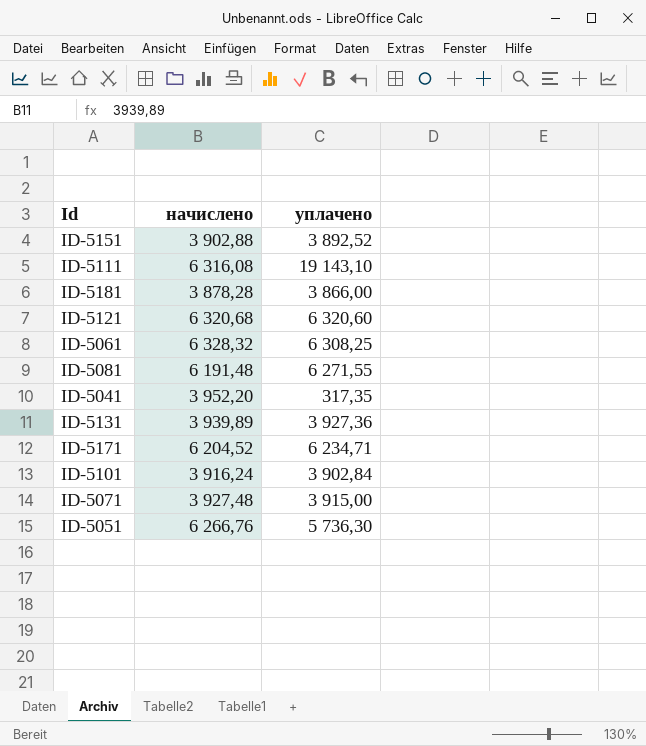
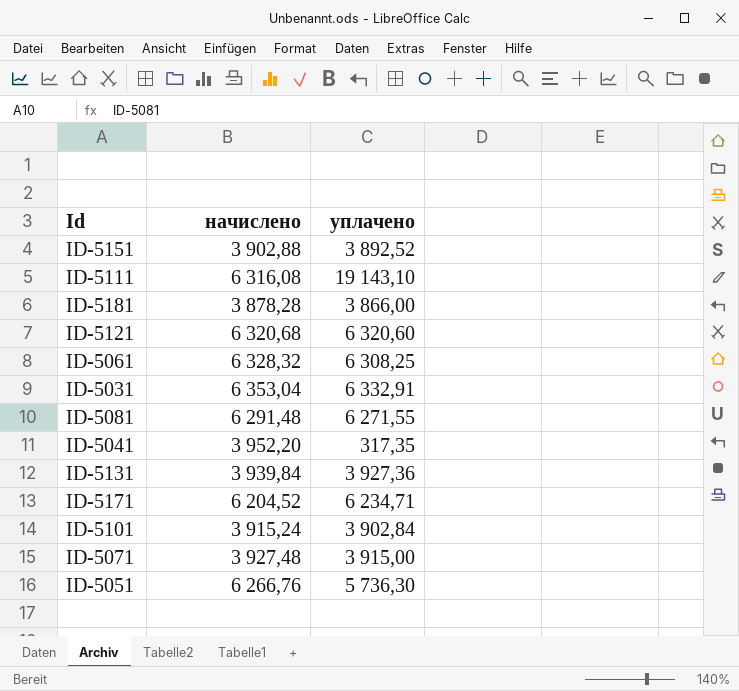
row ID-5031: none -> 6 353,04 | 6 332,91
ID-5081 | начислено: 6 191,48 -> 6 291,48
ID-5131 | начислено: 3 939,89 -> 3 939,84
ID-5101 | начислено: 3 916,24 -> 3 915,24

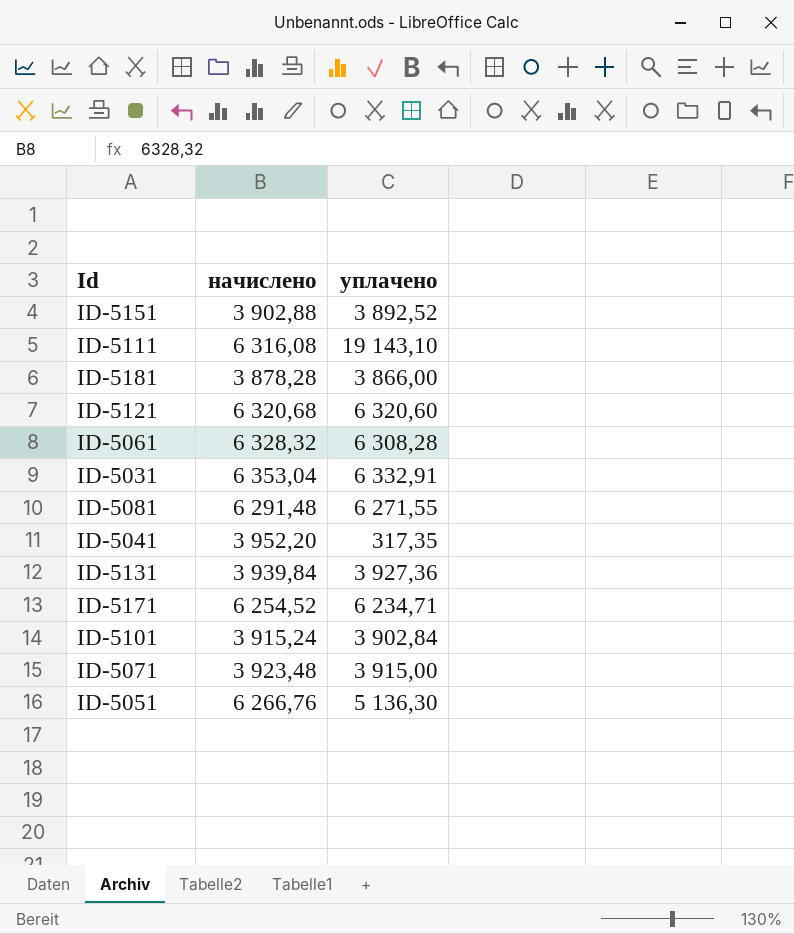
ID-5061 | уплачено: 6 308,25 -> 6 308,28
ID-5171 | начислено: 6 204,52 -> 6 254,52
ID-5071 | начислено: 3 927,48 -> 3 923,48
ID-5051 | уплачено: 5 736,30 -> 5 136,30

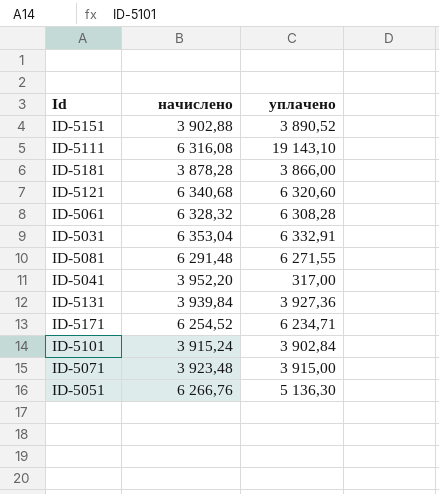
ID-5151 | уплачено: 3 892,52 -> 3 890,52
ID-5121 | начислено: 6 320,68 -> 6 340,68
ID-5041 | уплачено: 317,35 -> 317,00

